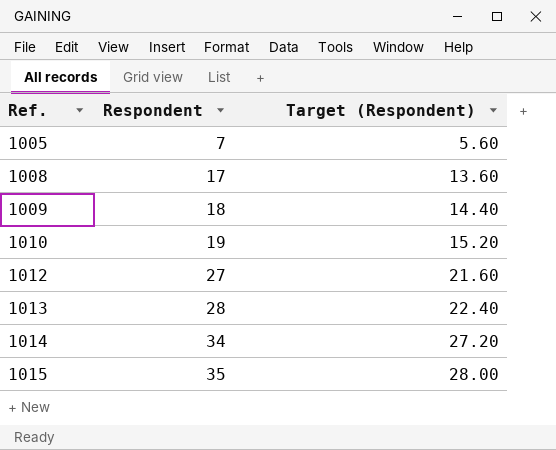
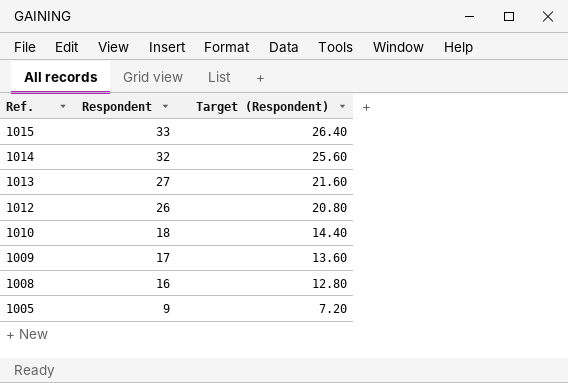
row order: Ref. ascending -> Ref. descending
1015 | Respondent: 35 -> 33
1015 | Target (Respondent): 28.00 -> 26.40
1014 | Respondent: 34 -> 32
1014 | Target (Respondent): 27.20 -> 25.60
1013 | Respondent: 28 -> 27
1013 | Target (Respondent): 22.40 -> 21.60
1012 | Respondent: 27 -> 26
1012 | Target (Respondent): 21.60 -> 20.80
1010 | Respondent: 19 -> 18
1010 | Target (Respondent): 15.20 -> 14.40
1009 | Respondent: 18 -> 17
1009 | Target (Respondent): 14.40 -> 13.60
1008 | Respondent: 17 -> 16
1008 | Target (Respondent): 13.60 -> 12.80
1005 | Respondent: 7 -> 9
1005 | Target (Respondent): 5.60 -> 7.20

